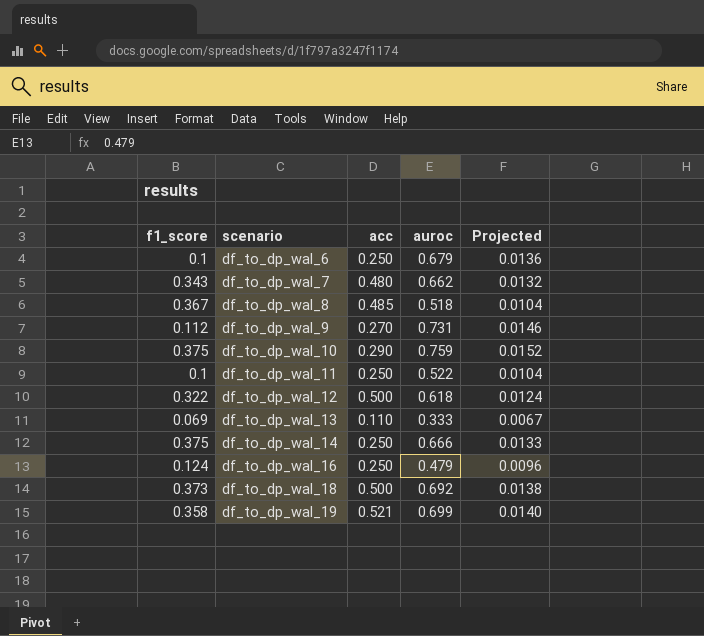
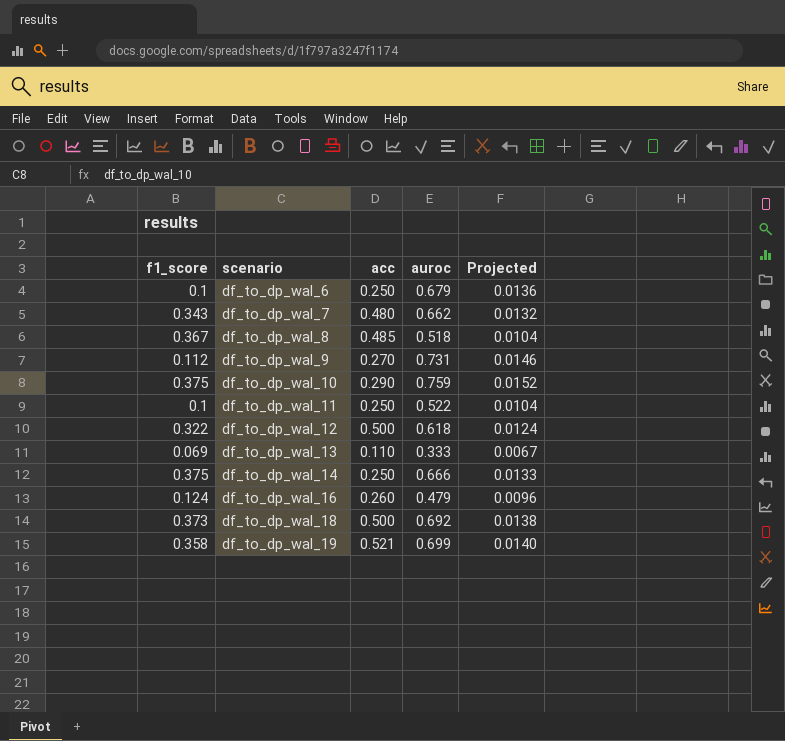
df_to_dp_wal_16 | acc: 0.250 -> 0.260

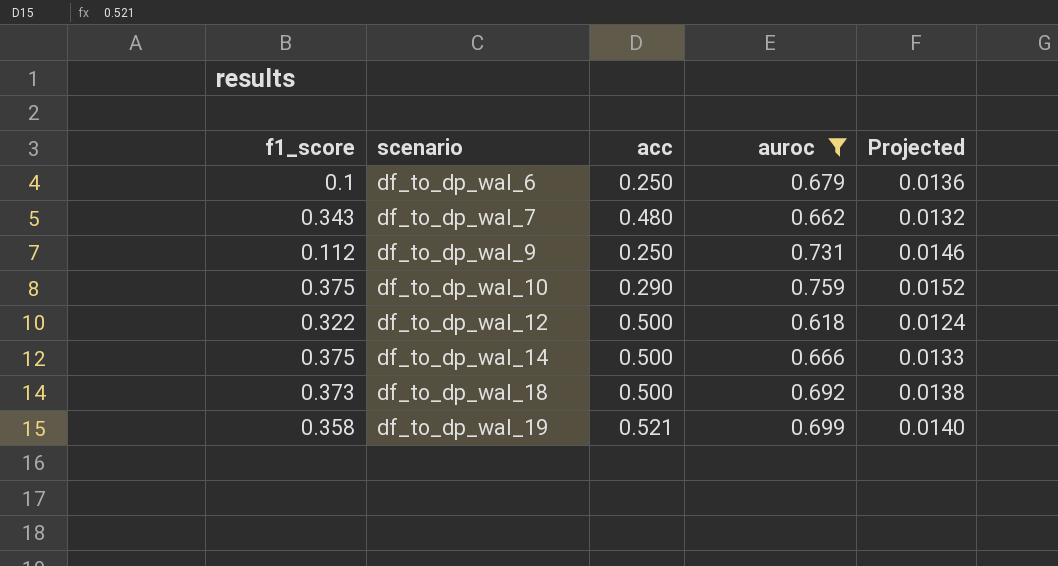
filter: none -> auroc >= 0.618
df_to_dp_wal_9 | acc: 0.270 -> 0.250
df_to_dp_wal_14 | acc: 0.250 -> 0.500

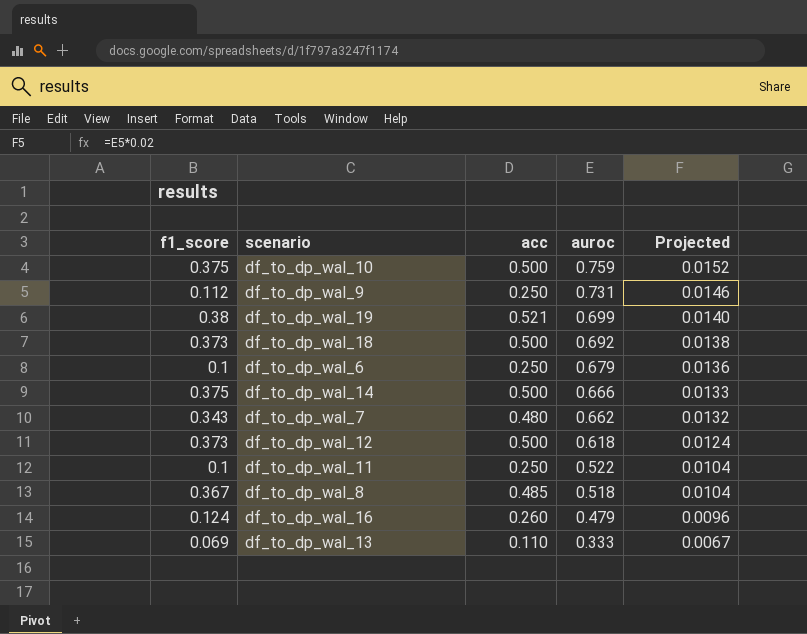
filter: auroc >= 0.618 -> none
row order: scenario ascending -> auroc descending
df_to_dp_wal_10 | acc: 0.290 -> 0.500
df_to_dp_wal_19 | f1_score: 0.358 -> 0.38
df_to_dp_wal_12 | f1_score: 0.322 -> 0.373

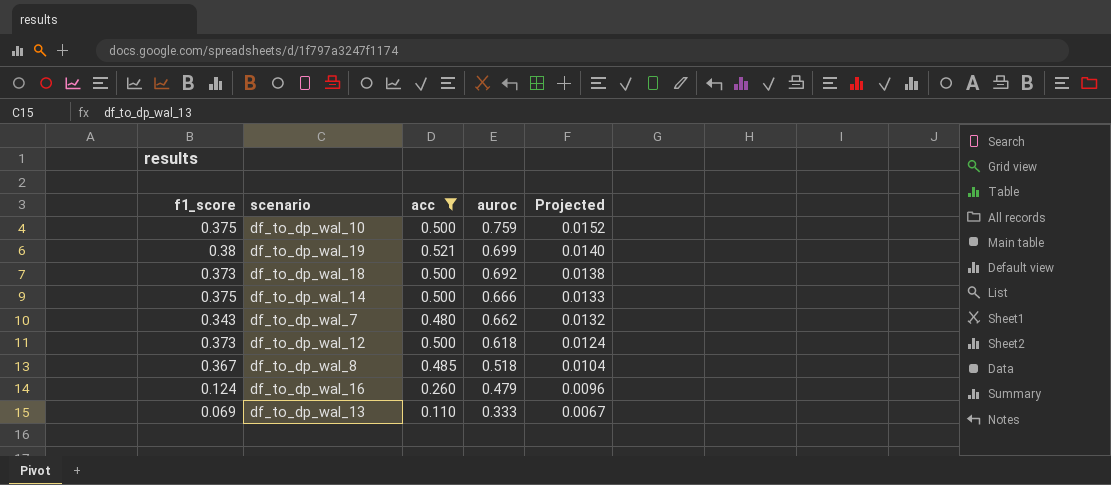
filter: none -> acc != 0.250

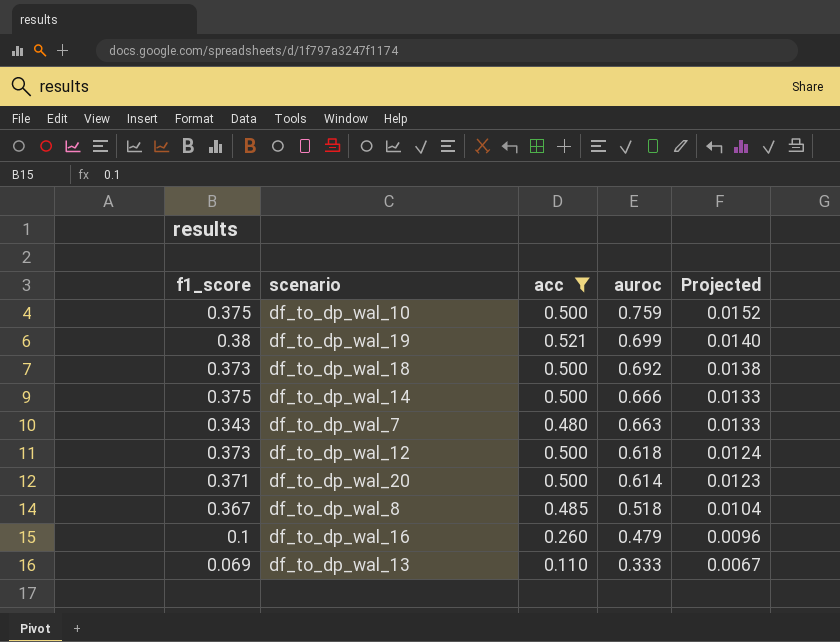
df_to_dp_wal_7 | auroc: 0.662 -> 0.663
df_to_dp_wal_7 | Projected: 0.0132 -> 0.0133
row df_to_dp_wal_20: none -> 0.371 | 0.500 | 0.614 | 0.0123
df_to_dp_wal_16 | f1_score: 0.124 -> 0.1

